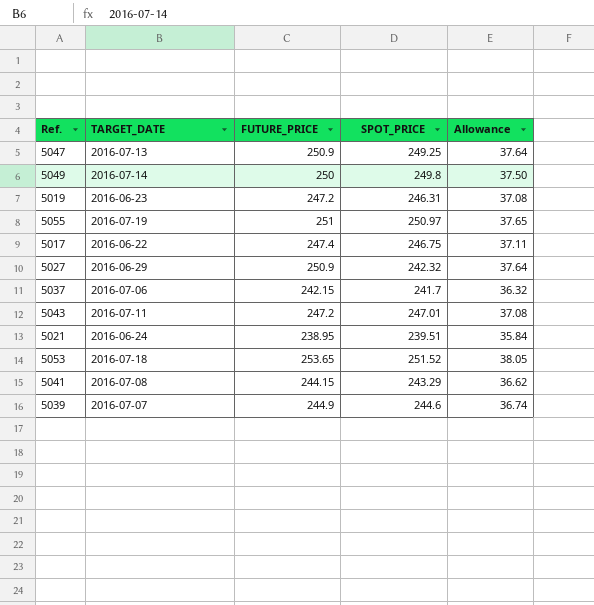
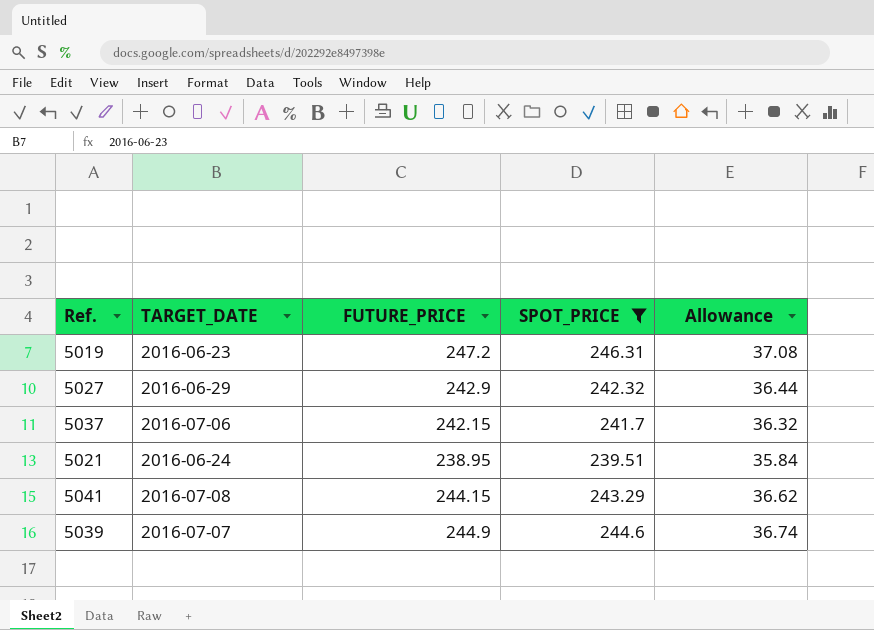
filter: none -> SPOT_PRICE <= 246.31
5027 | FUTURE_PRICE: 250.9 -> 242.9
5027 | Allowance: 37.64 -> 36.44

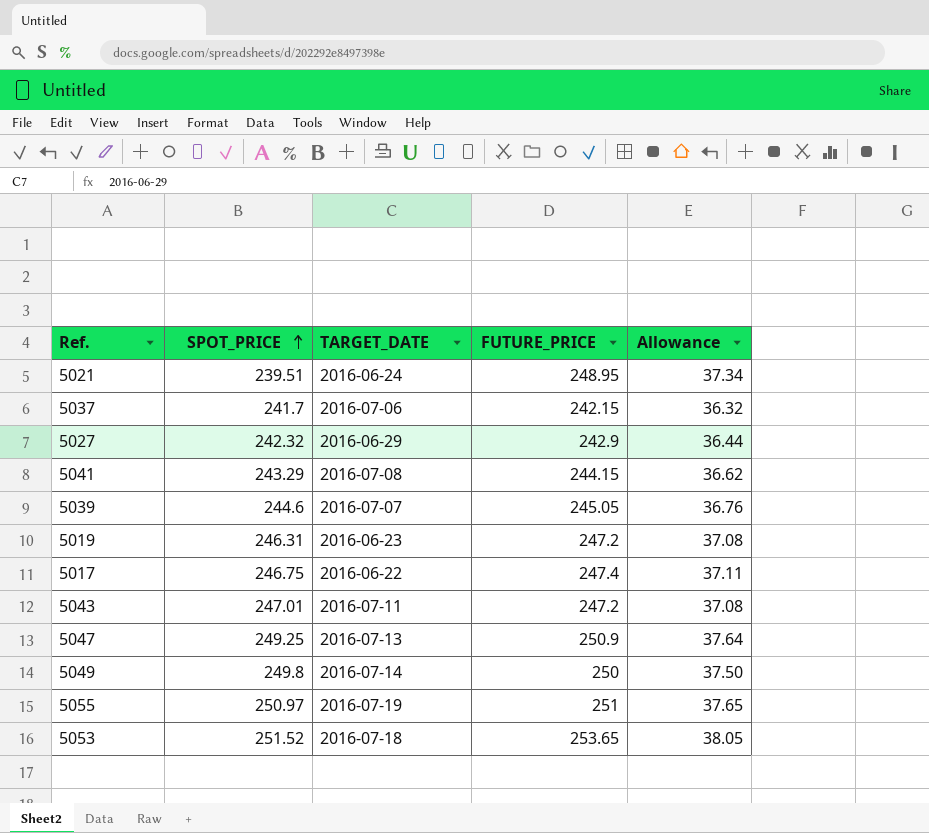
filter: SPOT_PRICE <= 246.31 -> none
row order: none -> SPOT_PRICE ascending
column SPOT_PRICE | position: 4 -> 2
5021 | FUTURE_PRICE: 238.95 -> 248.95
5021 | Allowance: 35.84 -> 37.34
5039 | FUTURE_PRICE: 244.9 -> 245.05
5039 | Allowance: 36.74 -> 36.76

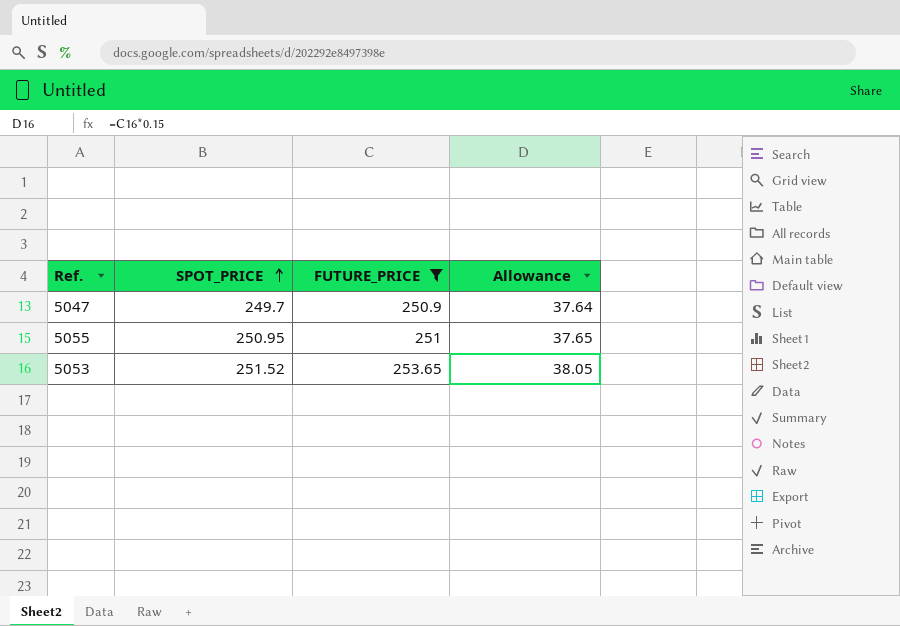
filter: none -> FUTURE_PRICE >= 250.9
column TARGET_DATE | position: 3 -> none
5047 | SPOT_PRICE: 249.25 -> 249.7
5055 | SPOT_PRICE: 250.97 -> 250.95

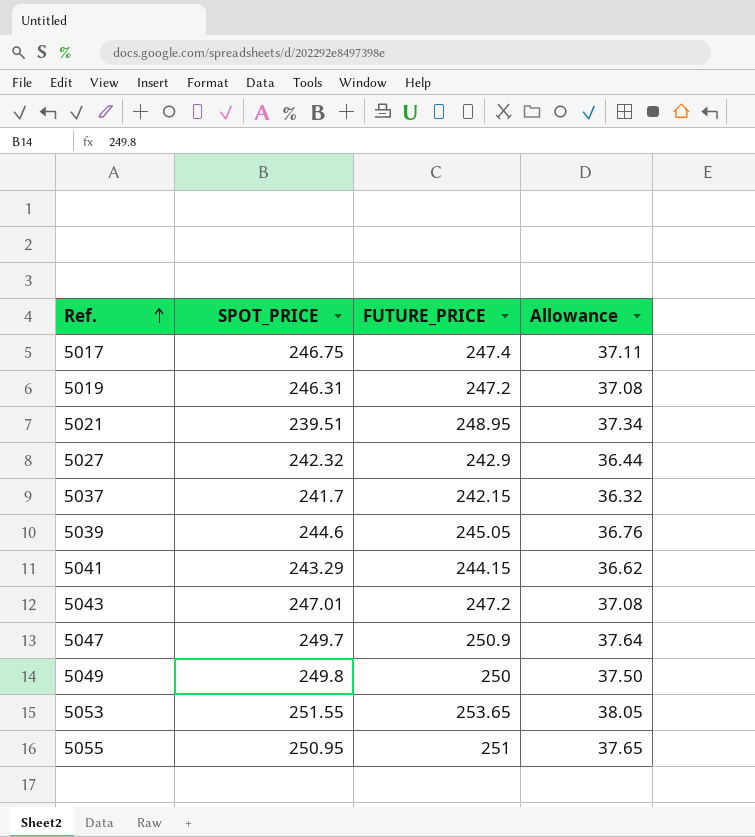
filter: FUTURE_PRICE >= 250.9 -> none
row order: SPOT_PRICE ascending -> Ref. ascending
5053 | SPOT_PRICE: 251.52 -> 251.55

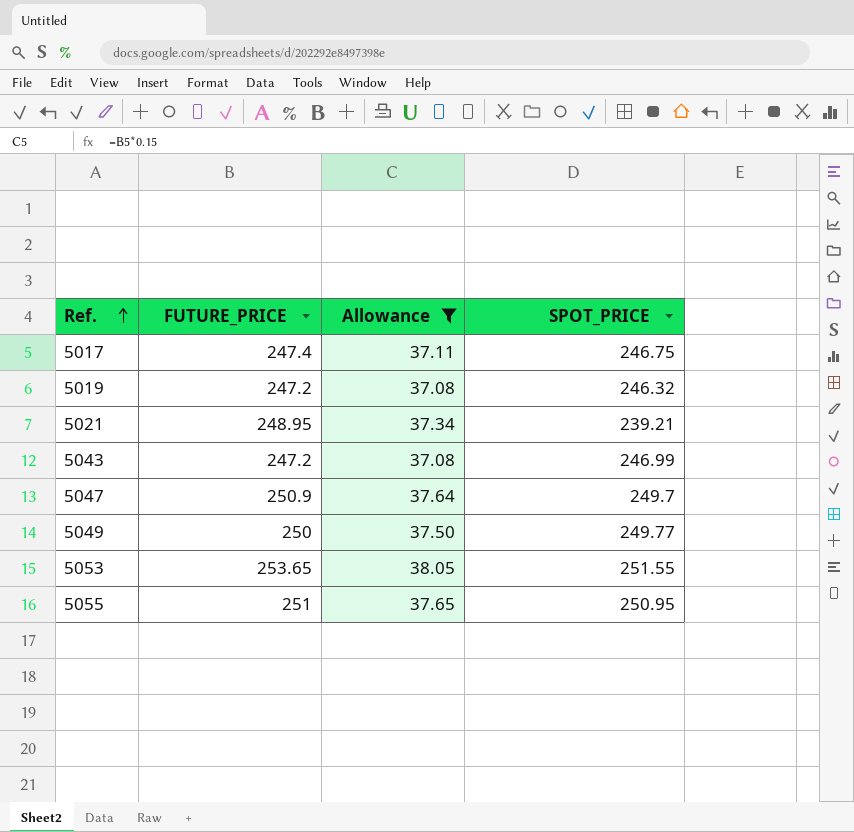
filter: none -> Allowance >= 37.08
column SPOT_PRICE | position: 2 -> 4
5019 | SPOT_PRICE: 246.31 -> 246.32
5021 | SPOT_PRICE: 239.51 -> 239.21
5043 | SPOT_PRICE: 247.01 -> 246.99
5049 | SPOT_PRICE: 249.8 -> 249.77

